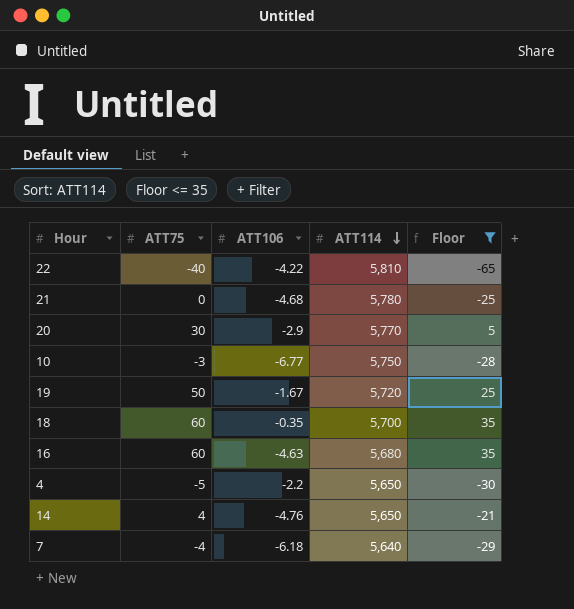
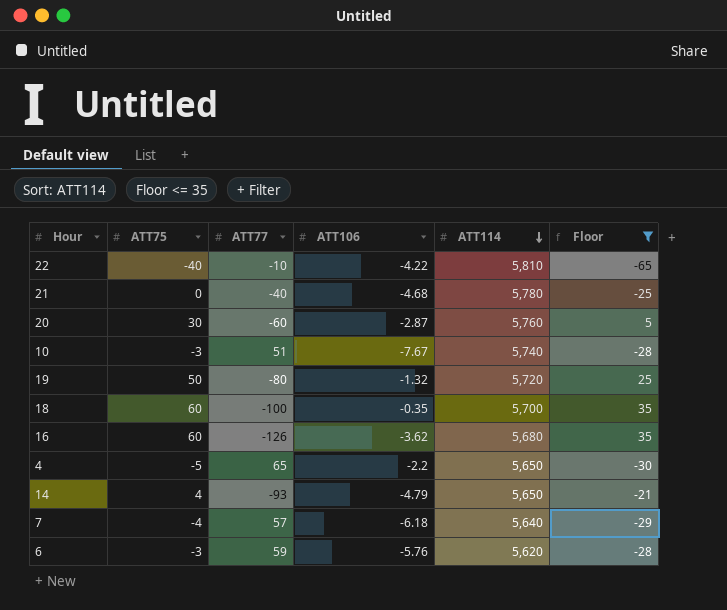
column ATT77 | position: none -> 3
20 | ATT106: -2.9 -> -2.87
20 | ATT114: 5,770 -> 5,760
10 | ATT106: -6.77 -> -7.67
10 | ATT114: 5,750 -> 5,740
19 | ATT106: -1.67 -> -1.32
16 | ATT106: -4.63 -> -3.62
14 | ATT106: -4.76 -> -4.79
row 6: none -> -3 | 59 | -5.76 | 5,620 | -28

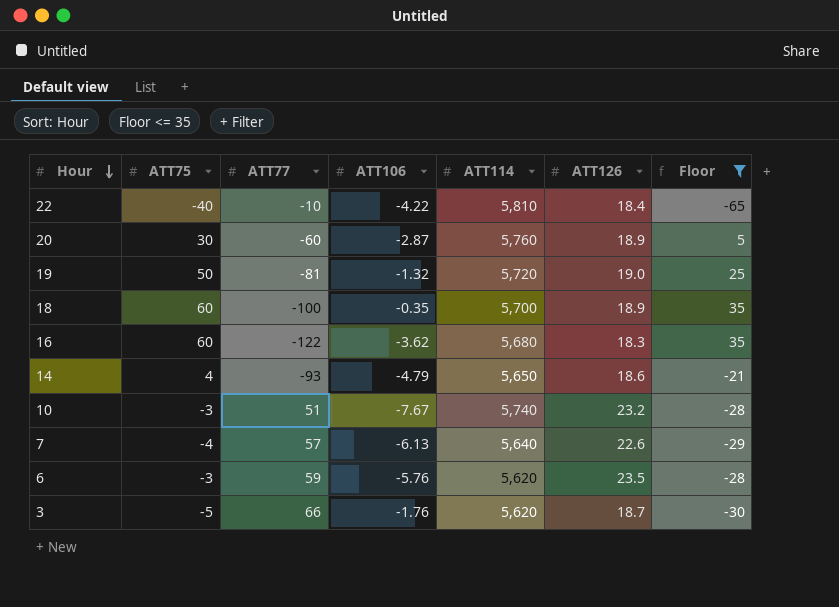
row order: ATT114 descending -> Hour descending
column ATT126 | position: none -> 6
row 21: 0 | -40 | -4.68 | 5,780 | -25 -> none
row 4: -5 | 65 | -2.2 | 5,650 | -30 -> none
19 | ATT77: -80 -> -81
16 | ATT77: -126 -> -122
7 | ATT106: -6.18 -> -6.13
row 3: none -> -5 | 66 | -1.76 | 5,620 | 18.7 | -30

